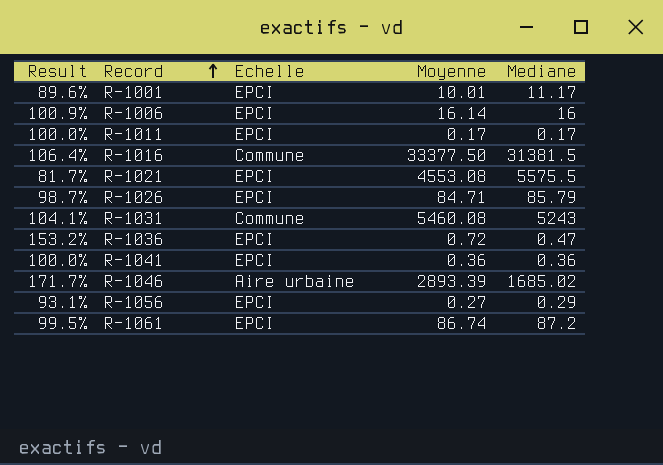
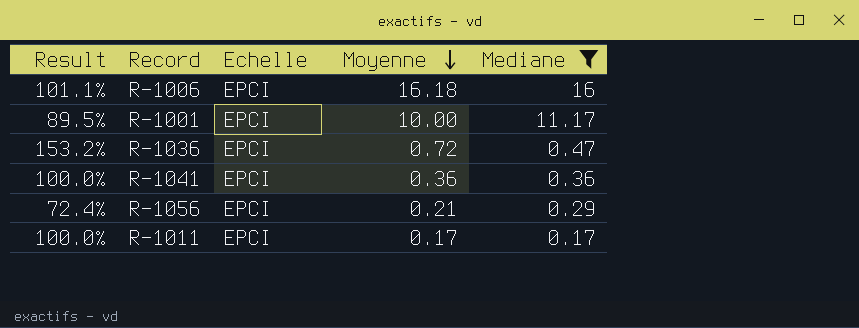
filter: none -> Mediane <= 16
row order: Record ascending -> Moyenne descending
R-1006 | Result: 100.9% -> 101.1%
R-1006 | Moyenne: 16.14 -> 16.18
R-1001 | Result: 89.6% -> 89.5%
R-1001 | Moyenne: 10.01 -> 10.00
R-1056 | Result: 93.1% -> 72.4%
R-1056 | Moyenne: 0.27 -> 0.21

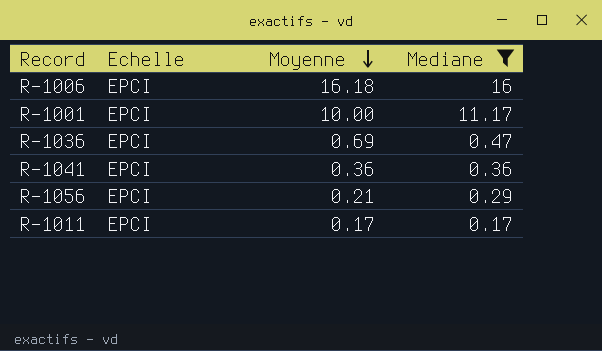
column Result | formula: [Moyenne] / [Mediane] -> none
R-1036 | Moyenne: 0.72 -> 0.69

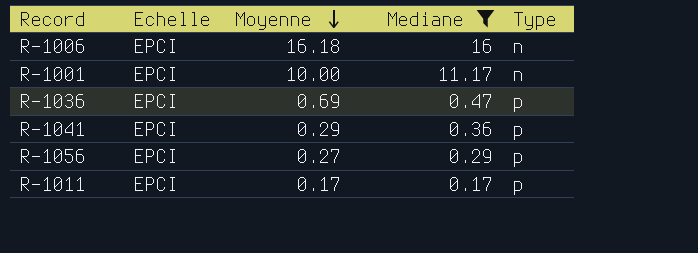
column Type | position: none -> 5
R-1041 | Moyenne: 0.36 -> 0.29
R-1056 | Moyenne: 0.21 -> 0.27

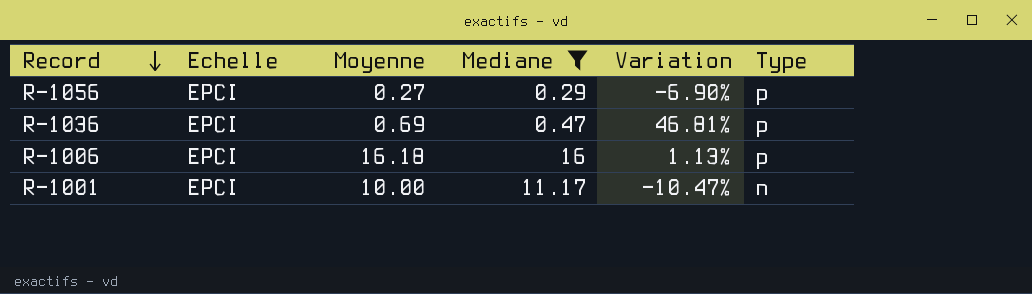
row order: Moyenne descending -> Record descending
column Variation | formula: none -> ([Moyenne] - [Mediane]) / [Mediane]
row R-1041: EPCI | 0.29 | 0.36 | p -> none
row R-1011: EPCI | 0.17 | 0.17 | p -> none
R-1006 | Type: n -> p

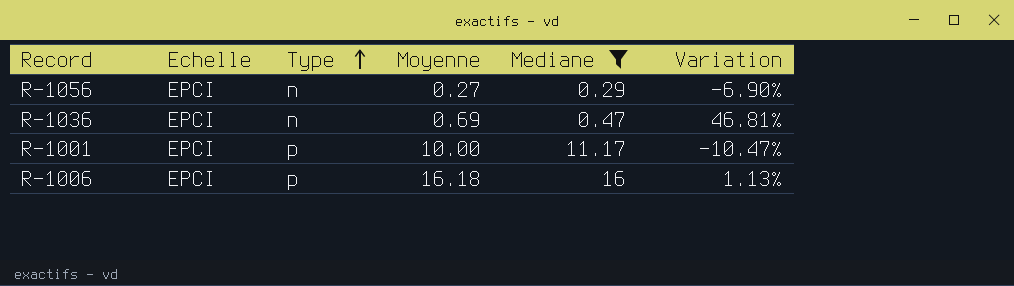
row order: Record descending -> Type ascending
column Type | position: 6 -> 3
R-1056 | Type: p -> n
R-1036 | Type: p -> n
R-1001 | Type: n -> p

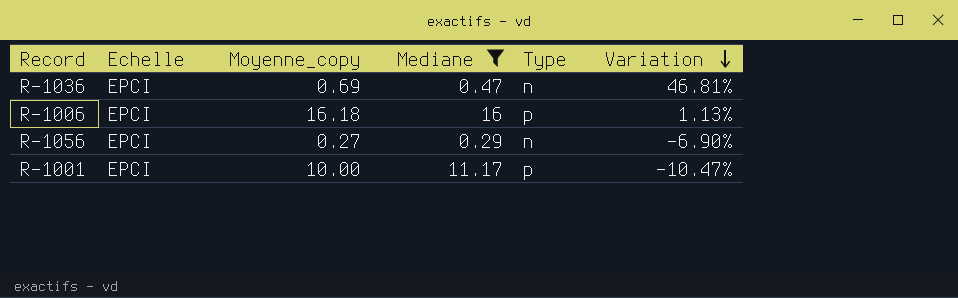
row order: Type ascending -> Variation descending
column name: Moyenne -> Moyenne_copy
column Type | position: 3 -> 5

